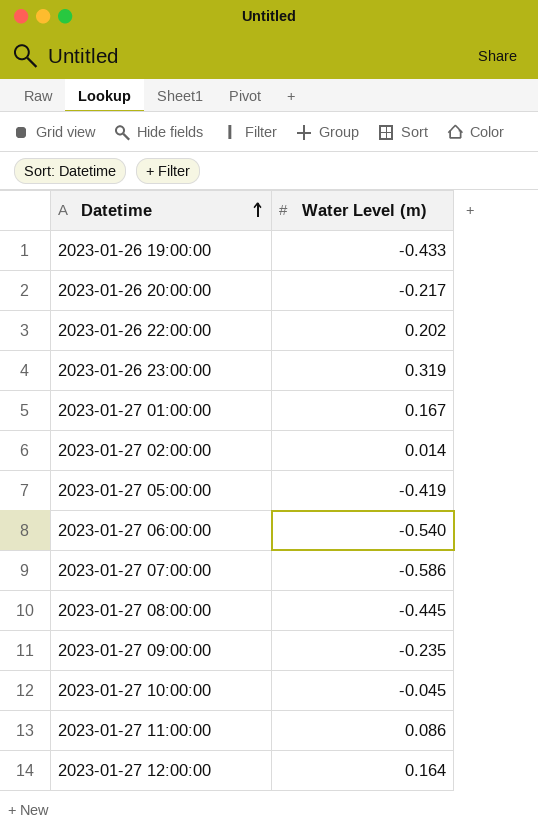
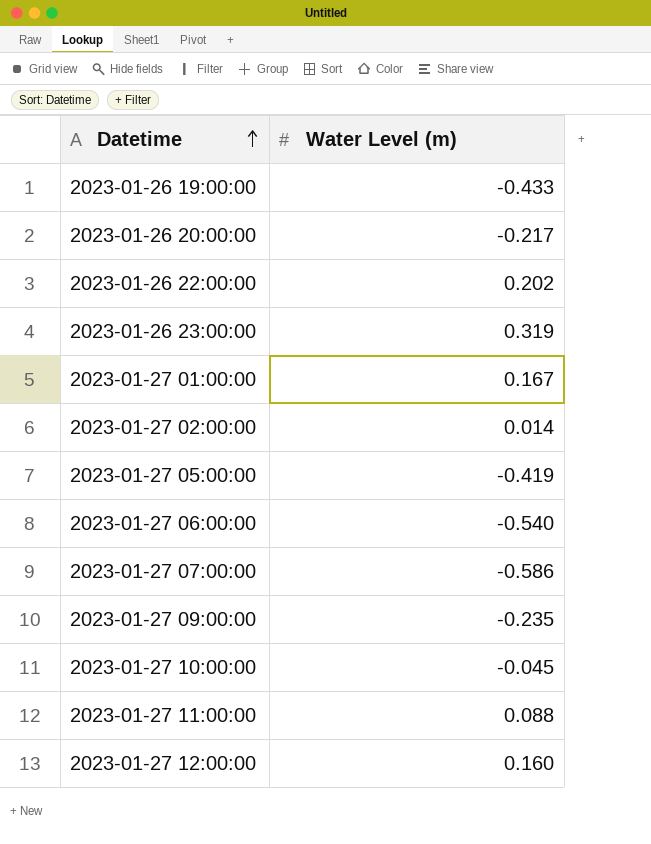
row 2023-01-27 08:00:00: -0.445 -> none
2023-01-27 11:00:00 | Water Level (m): 0.086 -> 0.088
2023-01-27 12:00:00 | Water Level (m): 0.164 -> 0.160

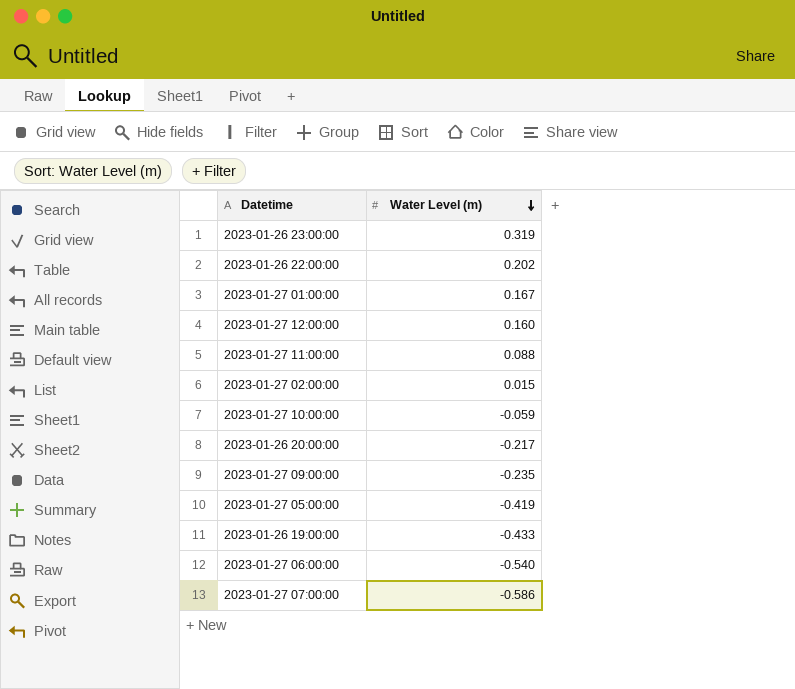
row order: Datetime ascending -> Water Level (m) descending
2023-01-27 02:00:00 | Water Level (m): 0.014 -> 0.015
2023-01-27 10:00:00 | Water Level (m): -0.045 -> -0.059

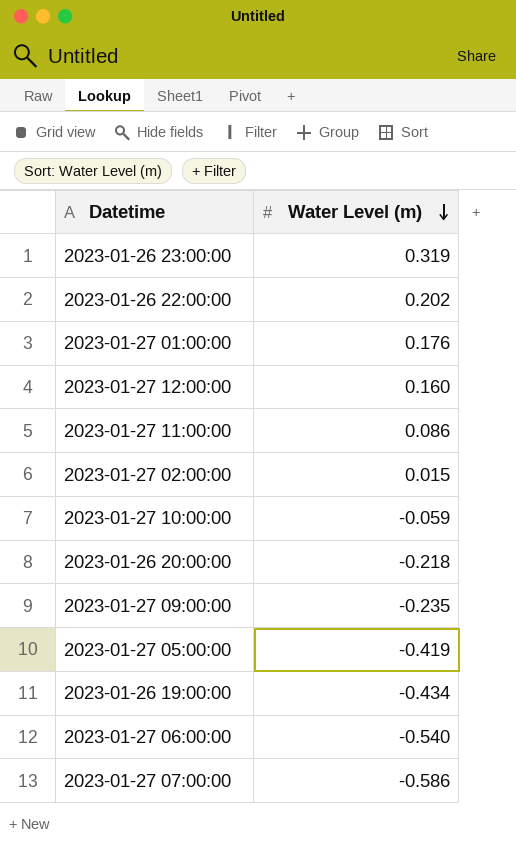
2023-01-27 01:00:00 | Water Level (m): 0.167 -> 0.176
2023-01-27 11:00:00 | Water Level (m): 0.088 -> 0.086
2023-01-26 20:00:00 | Water Level (m): -0.217 -> -0.218
2023-01-26 19:00:00 | Water Level (m): -0.433 -> -0.434

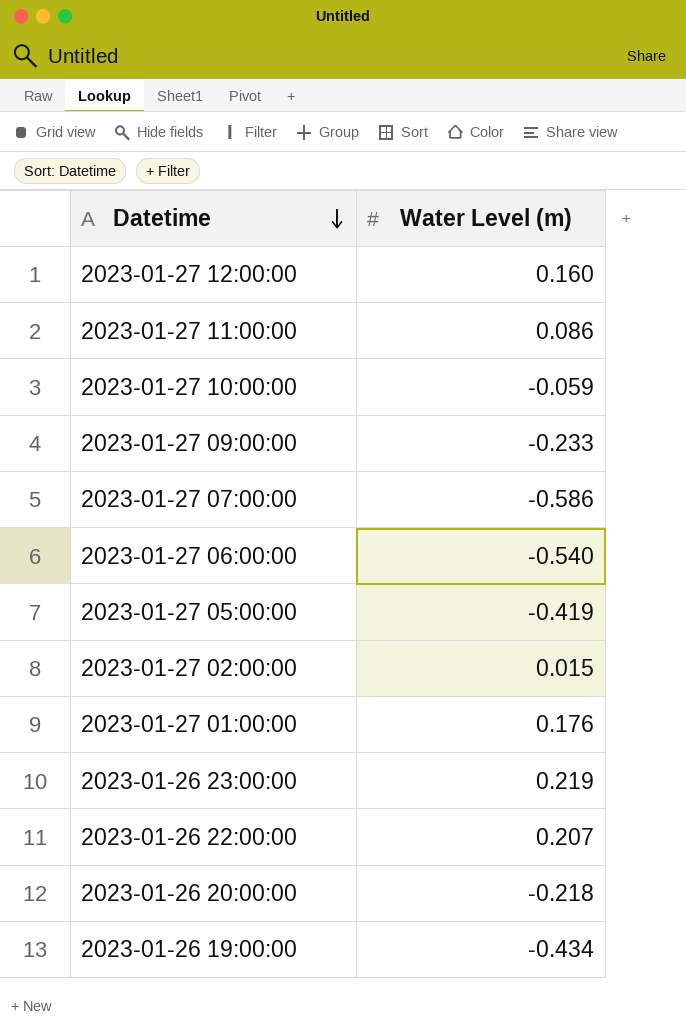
row order: Water Level (m) descending -> Datetime descending
2023-01-27 09:00:00 | Water Level (m): -0.235 -> -0.233
2023-01-26 23:00:00 | Water Level (m): 0.319 -> 0.219
2023-01-26 22:00:00 | Water Level (m): 0.202 -> 0.207

